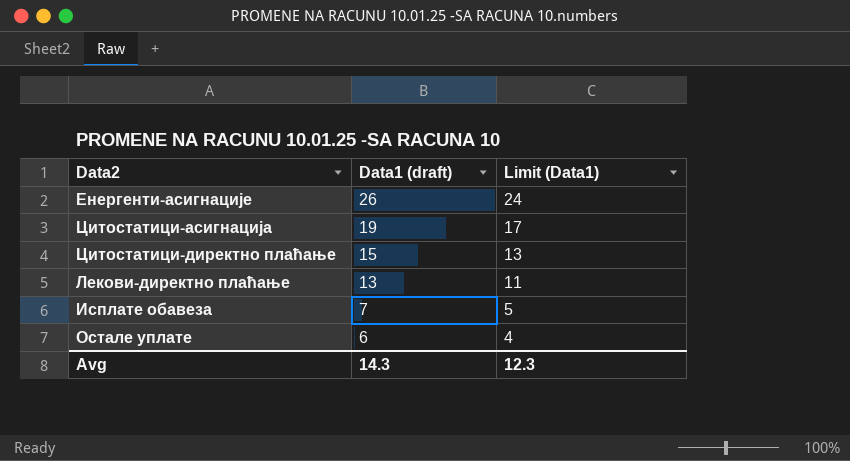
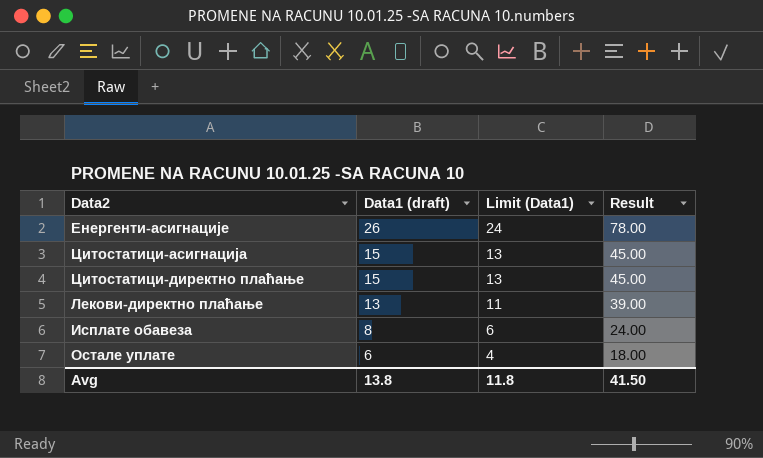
column Result | formula: none -> [Data1 (draft)] * 3
Цитостатици-асигнација | Data1 (draft): 19 -> 15
Цитостатици-асигнација | Limit (Data1): 17 -> 13
Исплате обавеза | Data1 (draft): 7 -> 8
Исплате обавеза | Limit (Data1): 5 -> 6
Avg | Data1 (draft): 14.3 -> 13.8
Avg | Limit (Data1): 12.3 -> 11.8

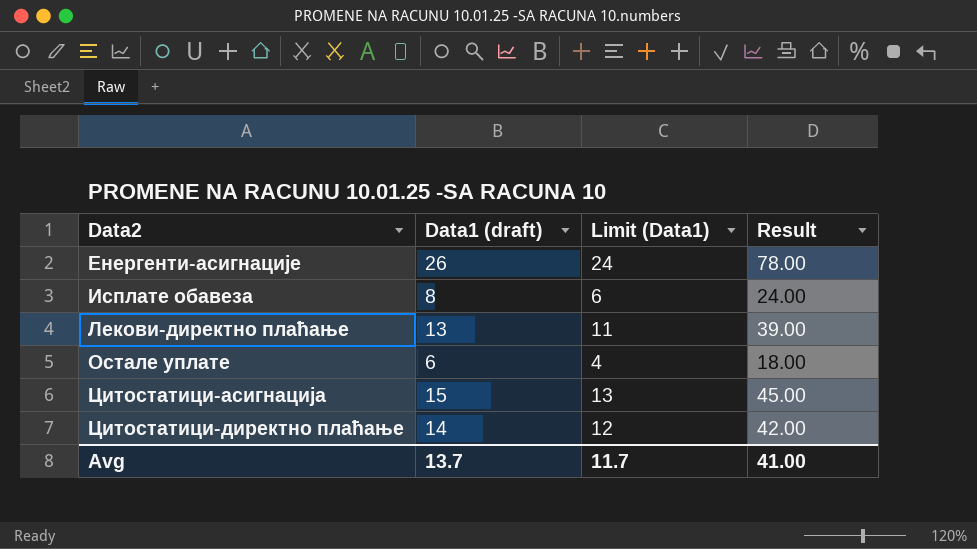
row order: Data1 (draft) descending -> Data2 ascending
Цитостатици-директно плаћање | Data1 (draft): 15 -> 14
Цитостатици-директно плаћање | Limit (Data1): 13 -> 12
Цитостатици-директно плаћање | Result: 45.00 -> 42.00
Avg | Data1 (draft): 13.8 -> 13.7
Avg | Limit (Data1): 11.8 -> 11.7
Avg | Result: 41.50 -> 41.00

